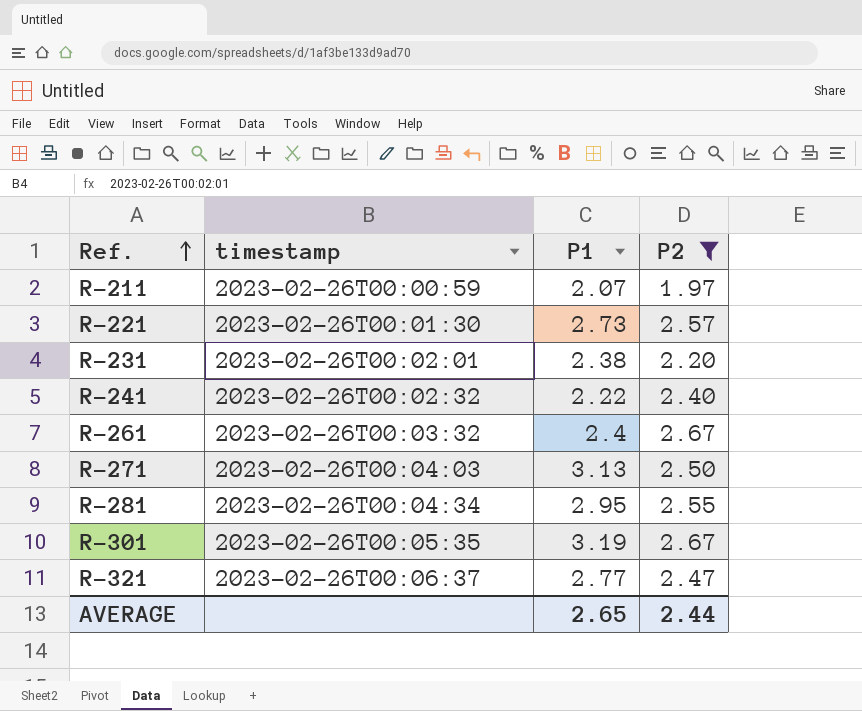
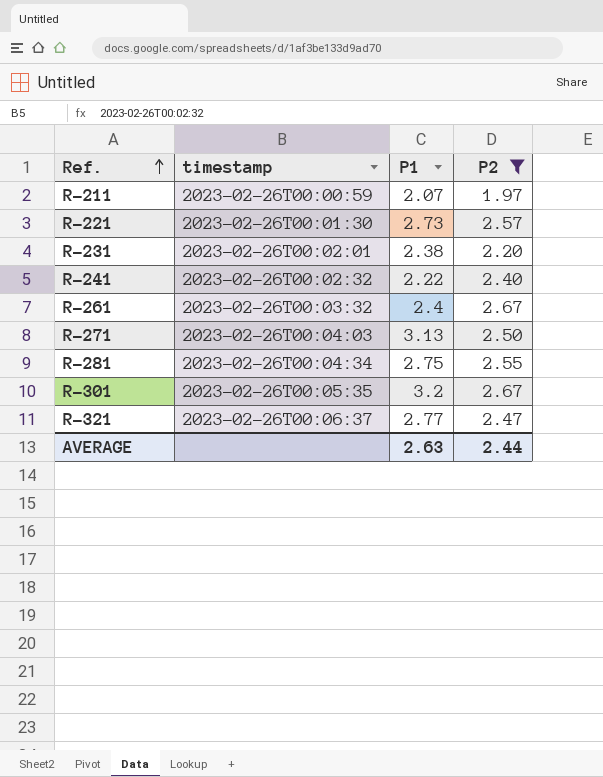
R-281 | P1: 2.95 -> 2.75
R-301 | P1: 3.19 -> 3.2
AVERAGE | P1: 2.65 -> 2.63

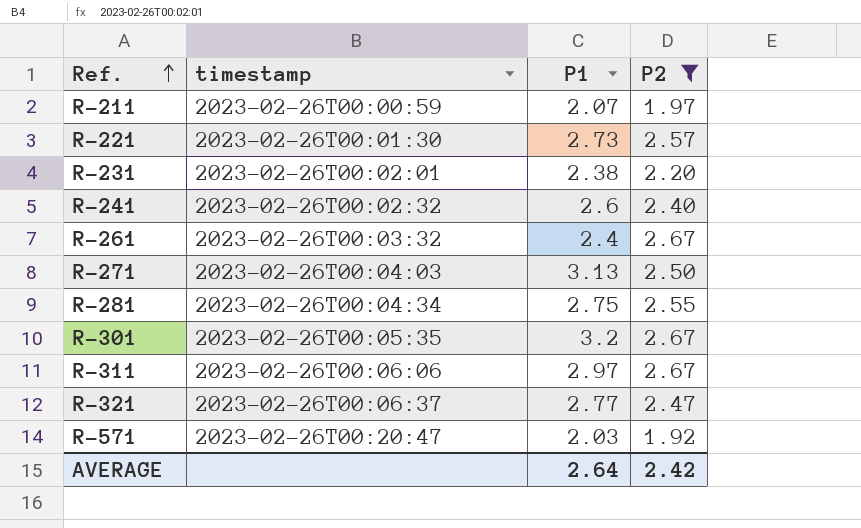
R-241 | P1: 2.22 -> 2.6
row R-311: none -> 2023-02-26T00:06:06 | 2.97 | 2.67
row R-571: none -> 2023-02-26T00:20:47 | 2.03 | 1.92
AVERAGE | P1: 2.63 -> 2.64
AVERAGE | P2: 2.44 -> 2.42

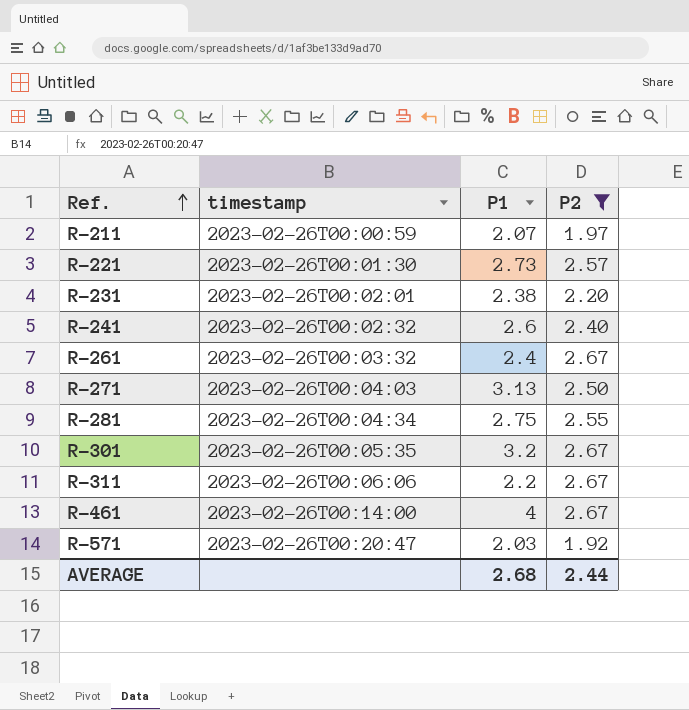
row R-321: 2023-02-26T00:06:37 | 2.77 | 2.47 -> none
R-311 | P1: 2.97 -> 2.2
row R-461: none -> 2023-02-26T00:14:00 | 4 | 2.67
AVERAGE | P1: 2.64 -> 2.68
AVERAGE | P2: 2.42 -> 2.44

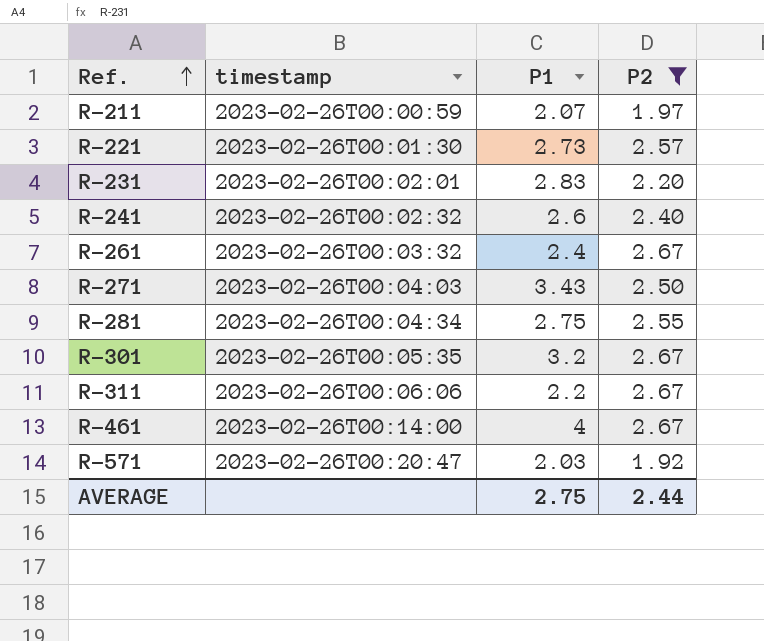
R-231 | P1: 2.38 -> 2.83
R-271 | P1: 3.13 -> 3.43
AVERAGE | P1: 2.68 -> 2.75

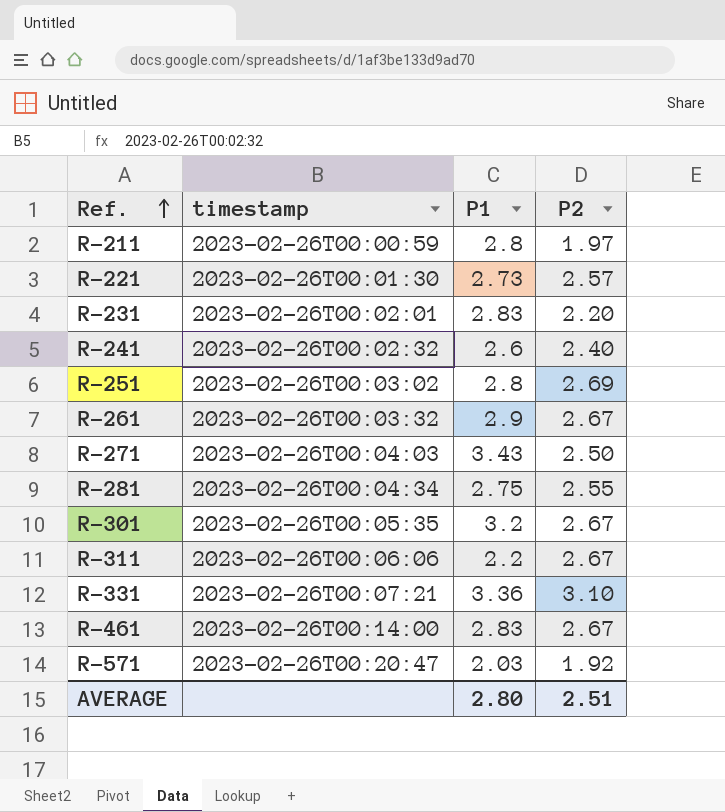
filter: P2 <= 2.67 -> none
R-211 | P1: 2.07 -> 2.8
R-261 | P1: 2.4 -> 2.9
R-461 | P1: 4 -> 2.83
AVERAGE | P1: 2.75 -> 2.80
AVERAGE | P2: 2.44 -> 2.51

